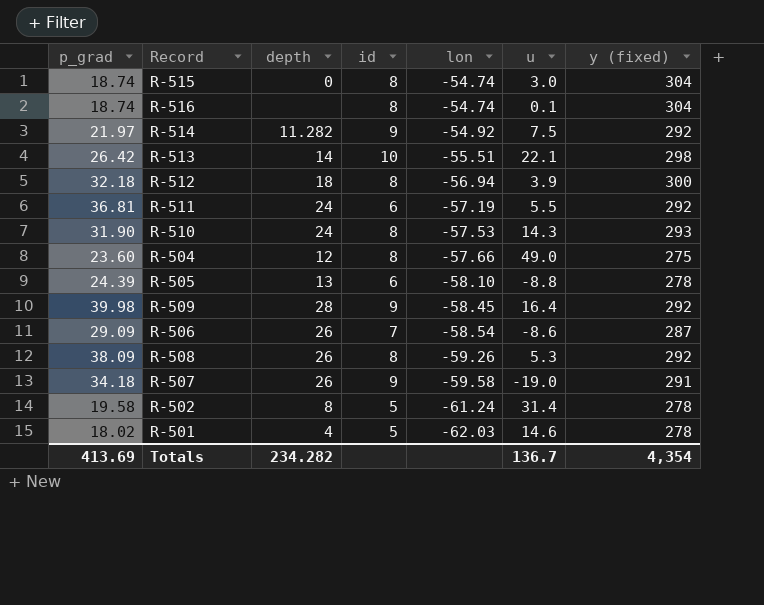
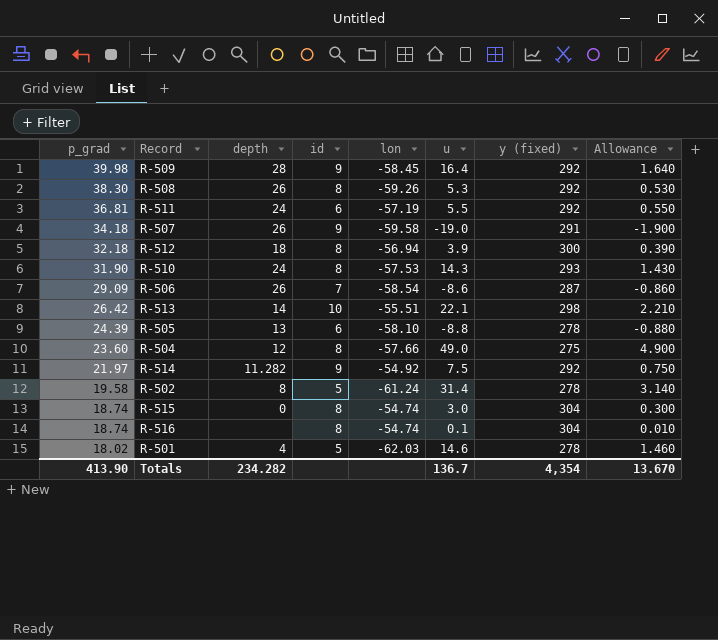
row order: lon descending -> p_grad descending
column Allowance | formula: none -> [u] * 0.1
R-508 | p_grad: 38.09 -> 38.30
Totals | p_grad: 413.69 -> 413.90

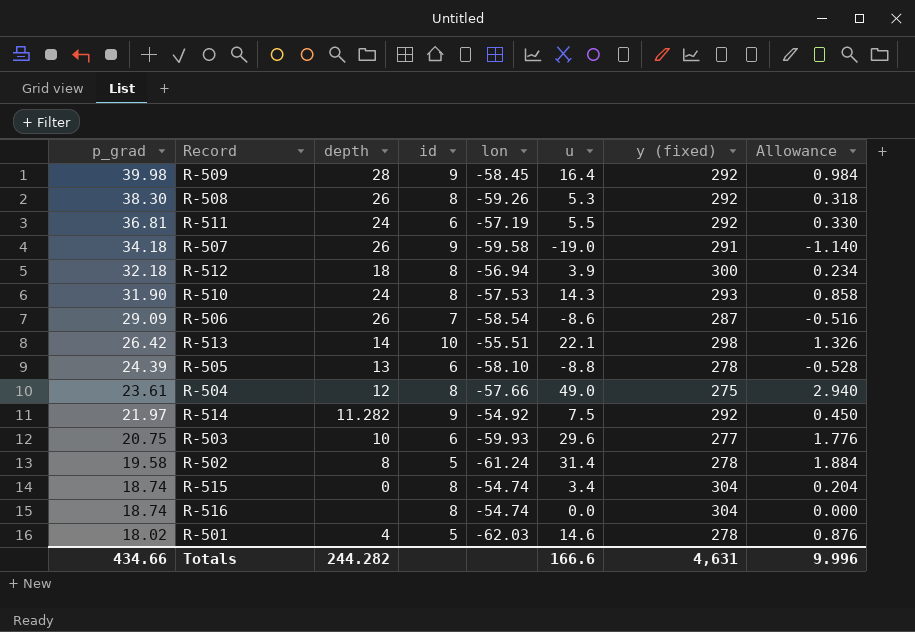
column Allowance | formula: [u] * 0.1 -> [u] * 0.06
R-504 | p_grad: 23.60 -> 23.61
row R-503: none -> 20.75 | 10 | 6 | -59.93 | 29.6 | 277 | 1.776
R-515 | u: 3.0 -> 3.4
R-516 | u: 0.1 -> 0.0
Totals | p_grad: 413.90 -> 434.66
Totals | depth: 234.282 -> 244.282
Totals | u: 136.7 -> 166.6
Totals | y (fixed): 4,354 -> 4,631
Totals | Allowance: 13.670 -> 9.996

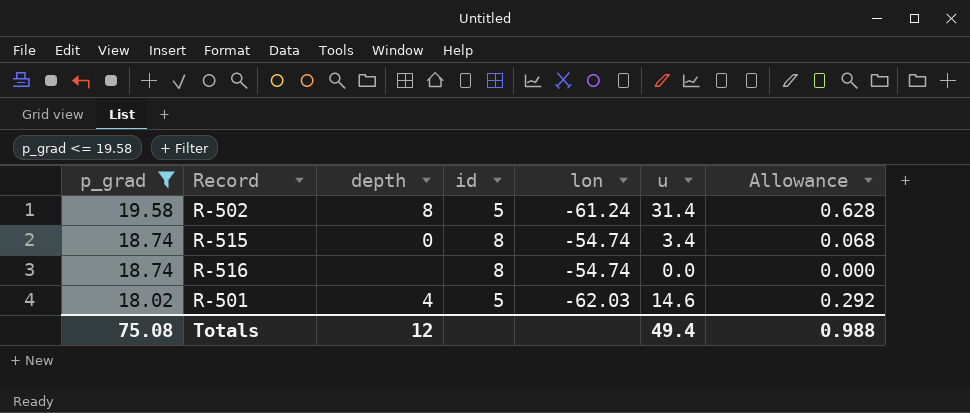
filter: none -> p_grad <= 19.58
column y (fixed) | position: 7 -> none
column Allowance | formula: [u] * 0.06 -> [u] * 0.02
Totals | p_grad: 434.66 -> 75.08
Totals | depth: 244.282 -> 12
Totals | u: 166.6 -> 49.4
Totals | Allowance: 9.996 -> 0.988

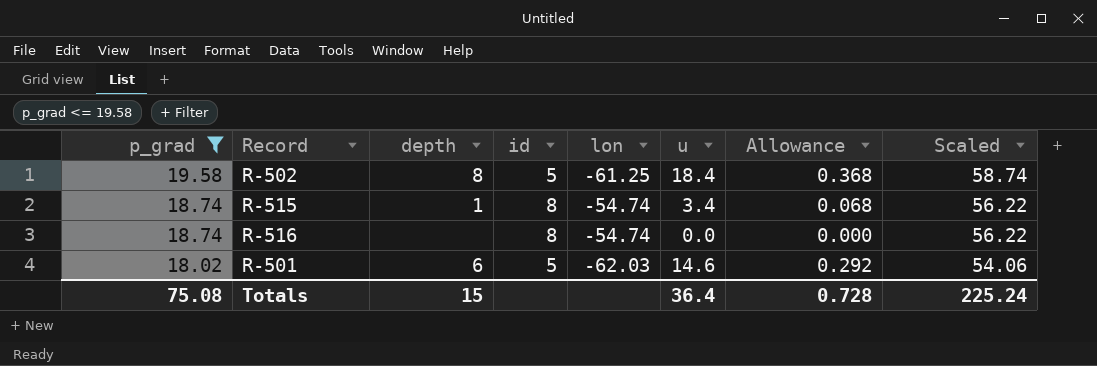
column Scaled | formula: none -> [p_grad] * 3
R-502 | lon: -61.24 -> -61.25
R-502 | u: 31.4 -> 18.4
R-502 | Allowance: 0.628 -> 0.368
R-515 | depth: 0 -> 1
R-501 | depth: 4 -> 6
Totals | depth: 12 -> 15
Totals | u: 49.4 -> 36.4
Totals | Allowance: 0.988 -> 0.728

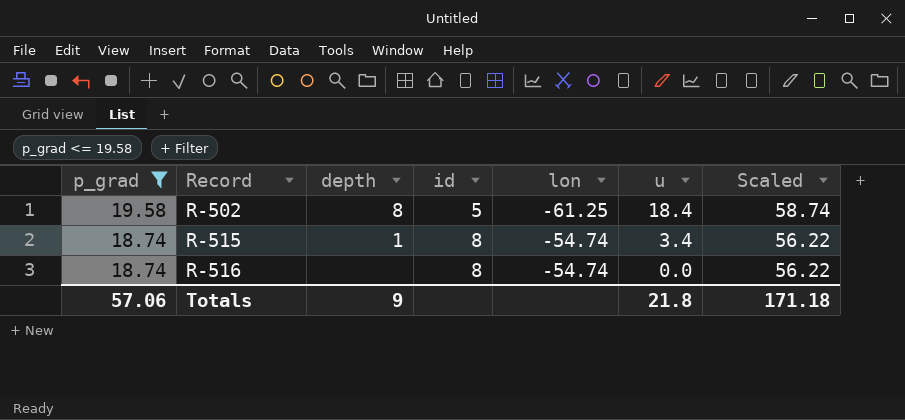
column Allowance | formula: [u] * 0.02 -> none
row R-501: 18.02 | 6 | 5 | -62.03 | 14.6 | 0.292 | 54.06 -> none
Totals | p_grad: 75.08 -> 57.06
Totals | depth: 15 -> 9
Totals | u: 36.4 -> 21.8
Totals | Scaled: 225.24 -> 171.18

